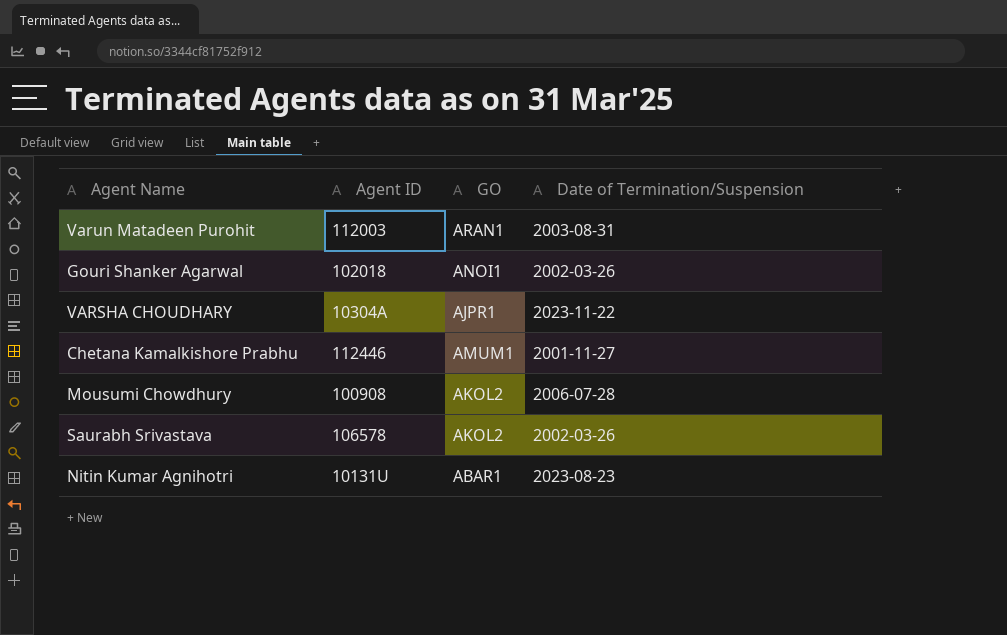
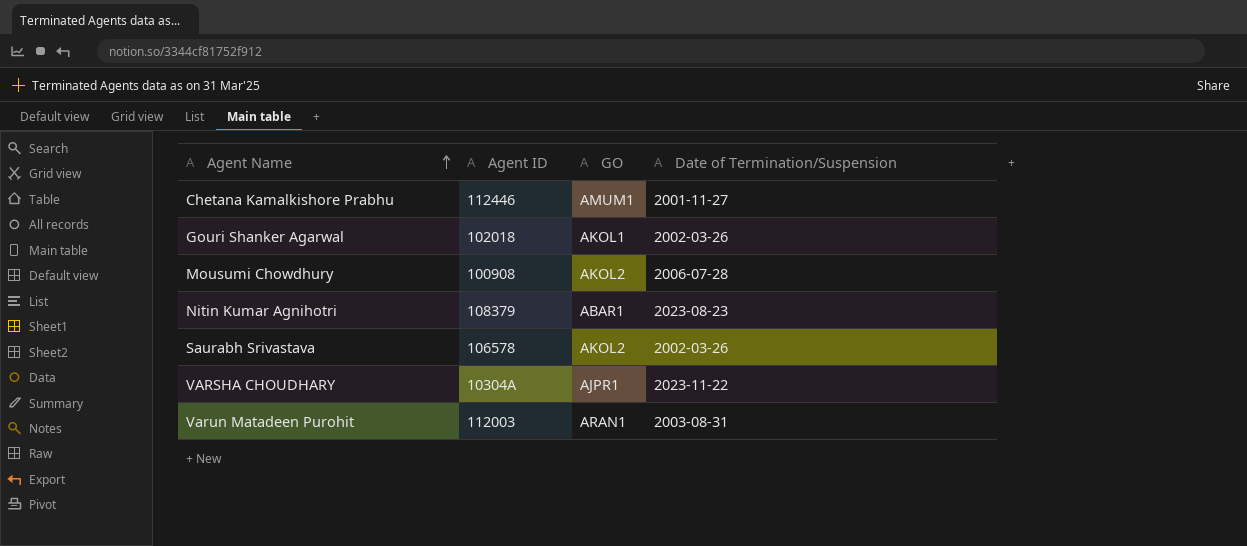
row order: none -> Agent Name ascending
Gouri Shanker Agarwal | GO: ANOI1 -> AKOL1
Nitin Kumar Agnihotri | Agent ID: 10131U -> 108379

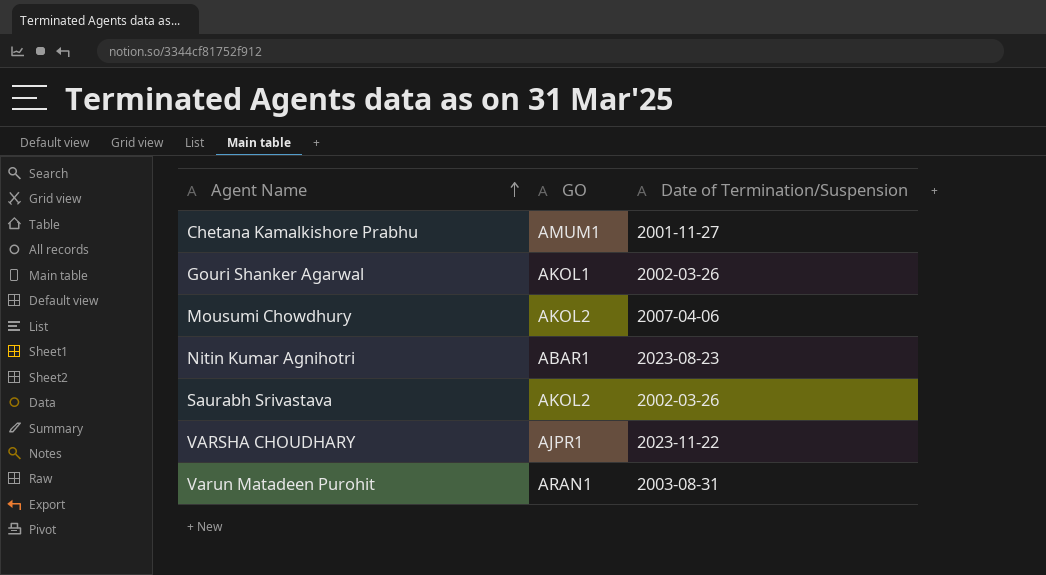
column Agent ID | position: 2 -> none
Mousumi Chowdhury | Date of Termination/Suspension: 2006-07-28 -> 2007-04-06

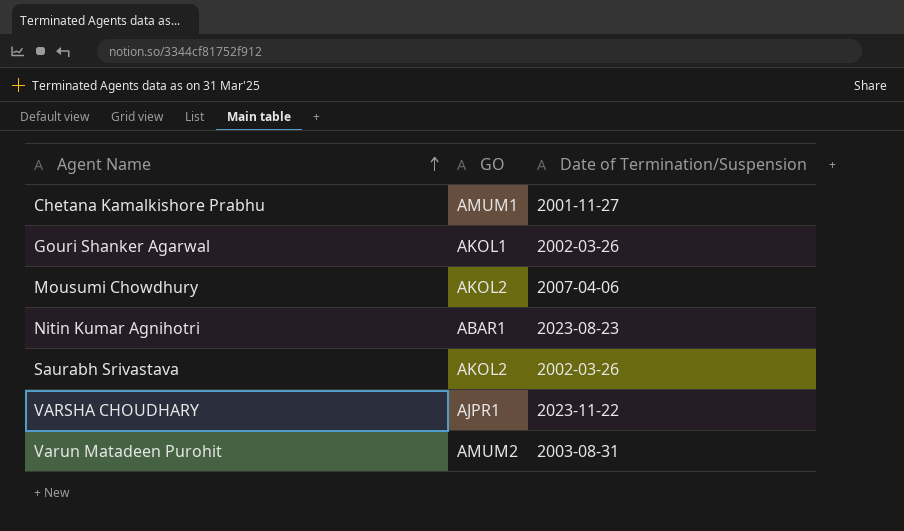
Varun Matadeen Purohit | GO: ARAN1 -> AMUM2

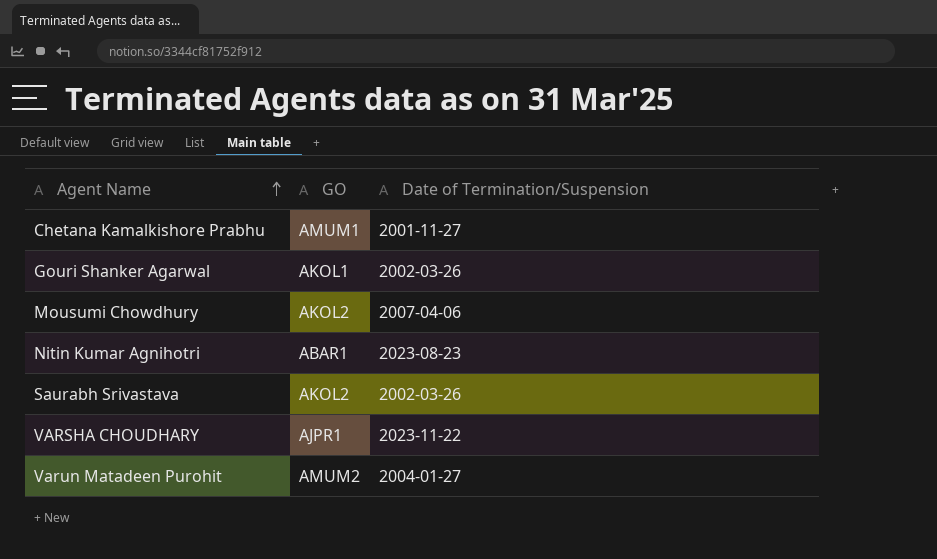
Varun Matadeen Purohit | Date of Termination/Suspension: 2003-08-31 -> 2004-01-27

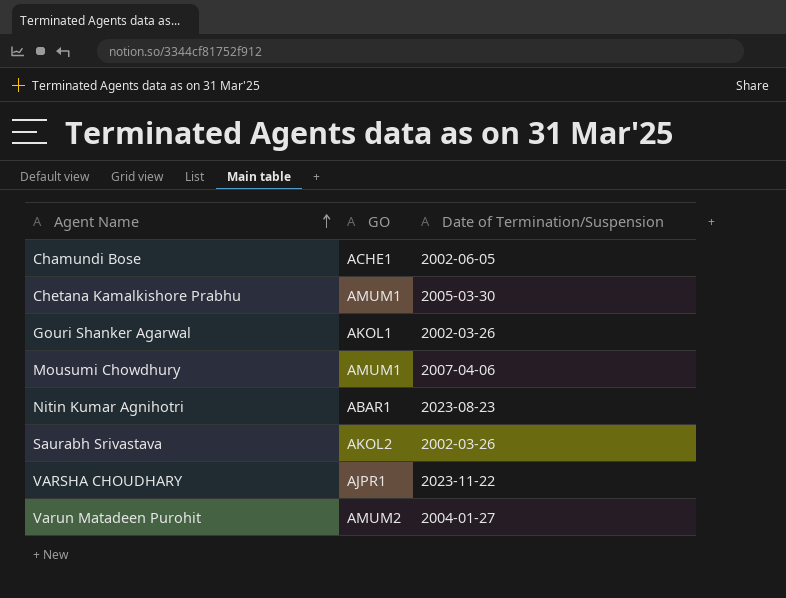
row Chamundi Bose: none -> ACHE1 | 2002-06-05
Chetana Kamalkishore Prabhu | Date of Termination/Suspension: 2001-11-27 -> 2005-03-30
Mousumi Chowdhury | GO: AKOL2 -> AMUM1

